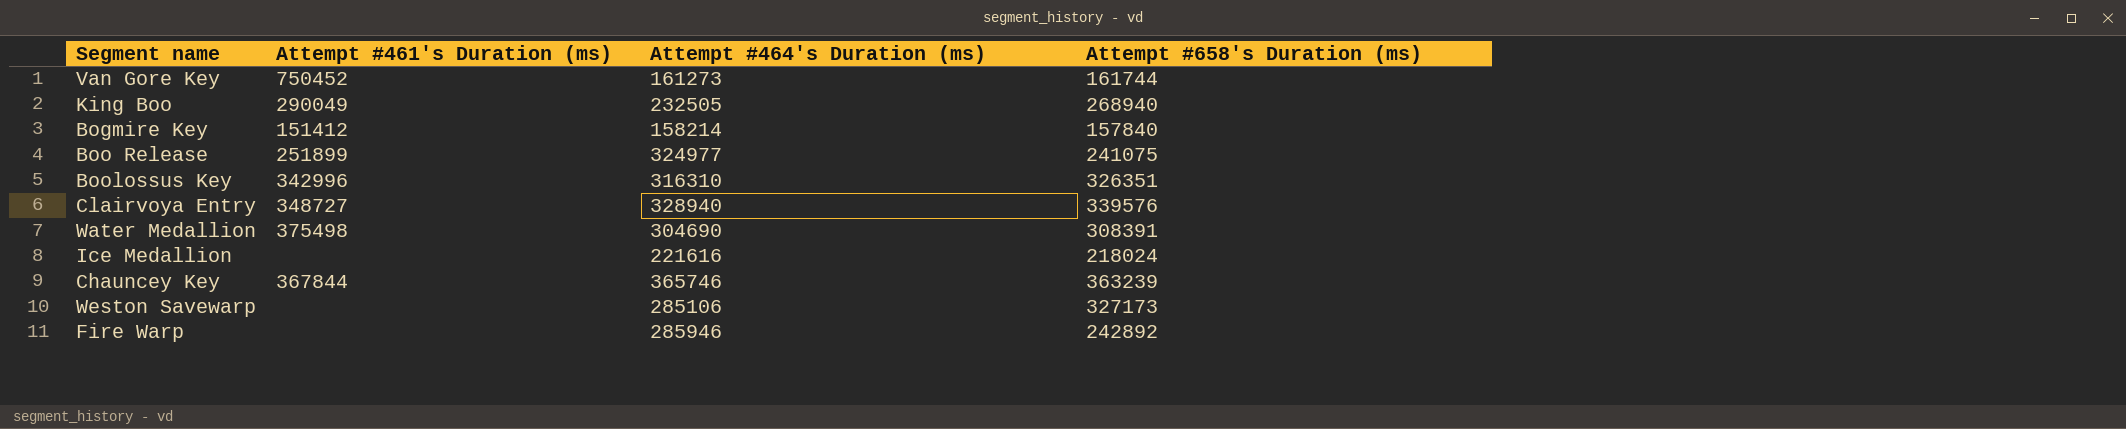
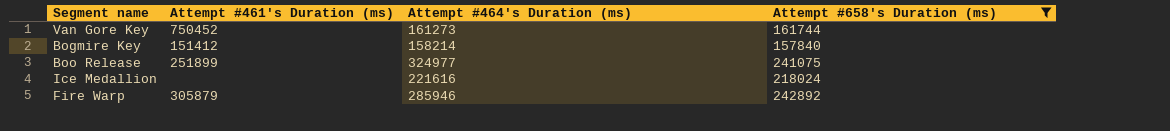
filter: none -> Attempt #658's Duration (ms) <= 242892
Fire Warp | Attempt #461's Duration (ms): none -> 305879

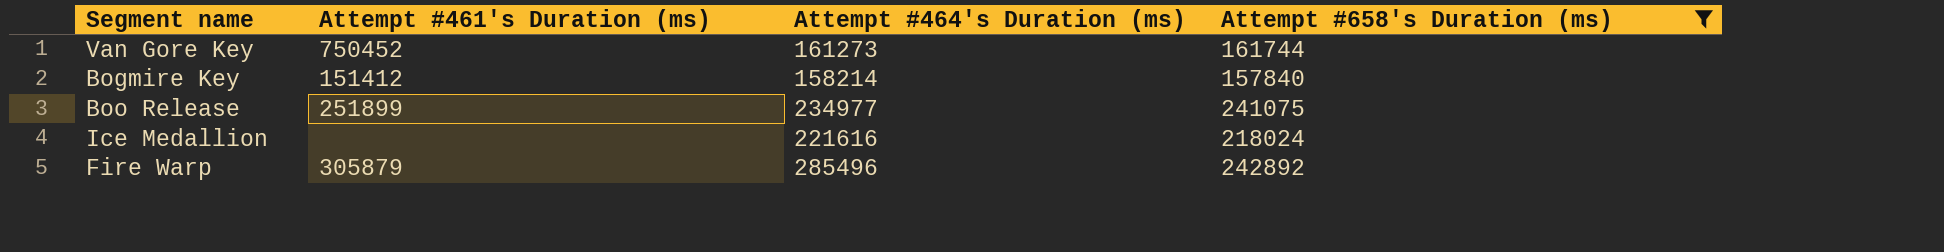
Boo Release | Attempt #464's Duration (ms): 324977 -> 234977
Fire Warp | Attempt #464's Duration (ms): 285946 -> 285496

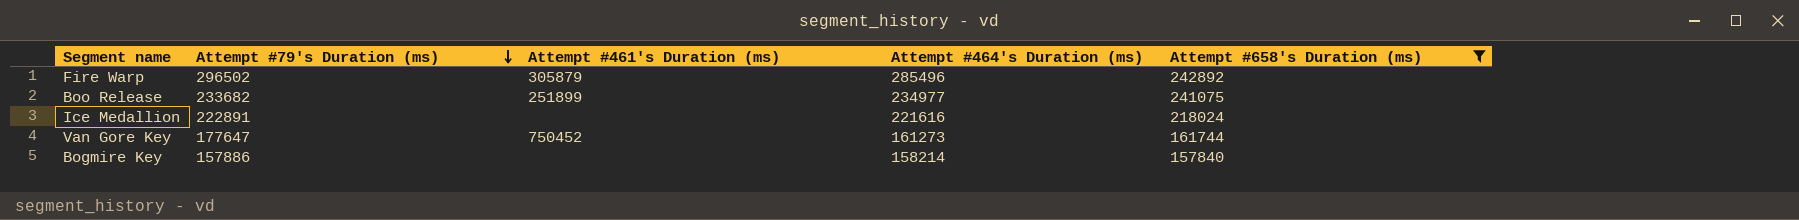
row order: none -> Attempt #79's Duration (ms) descending
column Attempt #79's Duration (ms) | position: none -> 2
Bogmire Key | Attempt #461's Duration (ms): 151412 -> none

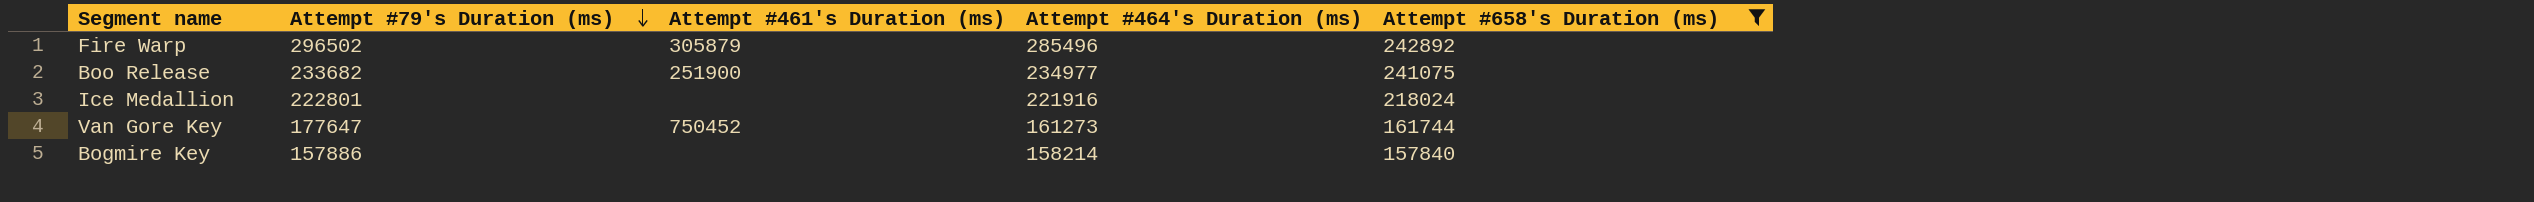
Boo Release | Attempt #461's Duration (ms): 251899 -> 251900
Ice Medallion | Attempt #79's Duration (ms): 222891 -> 222801
Ice Medallion | Attempt #464's Duration (ms): 221616 -> 221916

